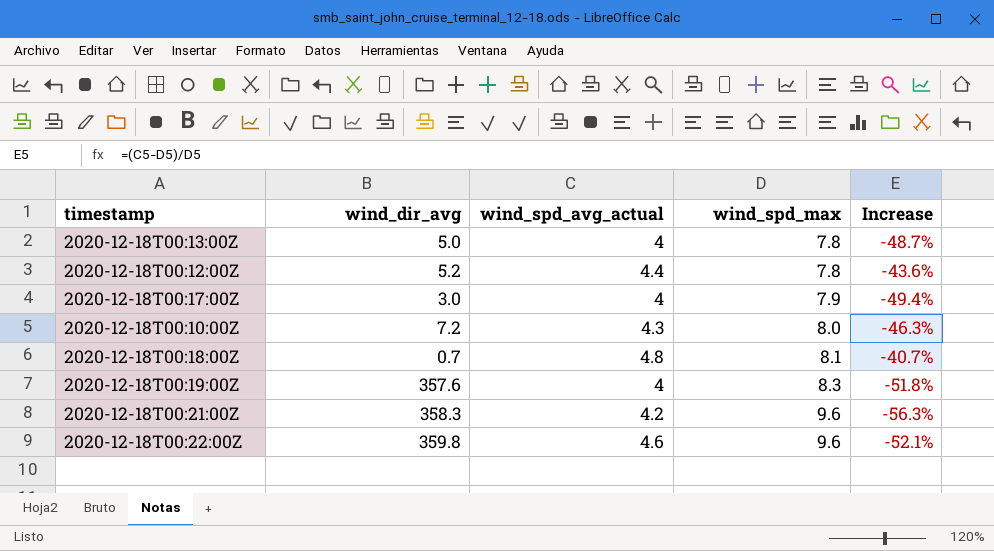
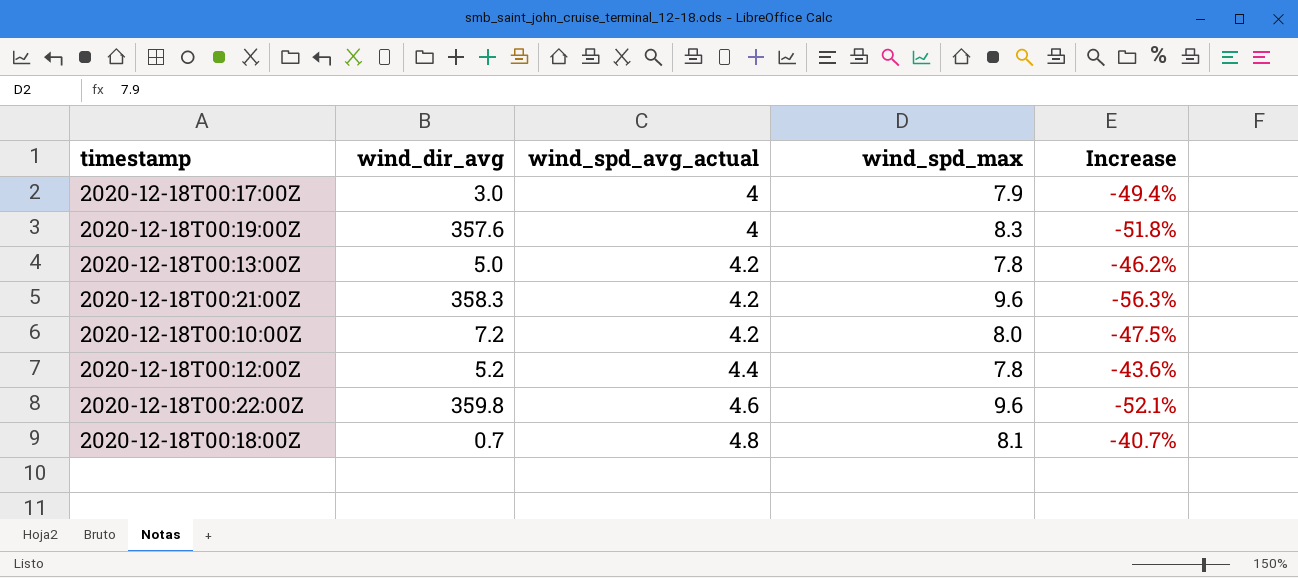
row order: wind_spd_max ascending -> wind_spd_avg_actual ascending
2020-12-18T00:13:00Z | wind_spd_avg_actual: 4 -> 4.2
2020-12-18T00:13:00Z | Increase: -48.7% -> -46.2%
2020-12-18T00:10:00Z | wind_spd_avg_actual: 4.3 -> 4.2
2020-12-18T00:10:00Z | Increase: -46.3% -> -47.5%

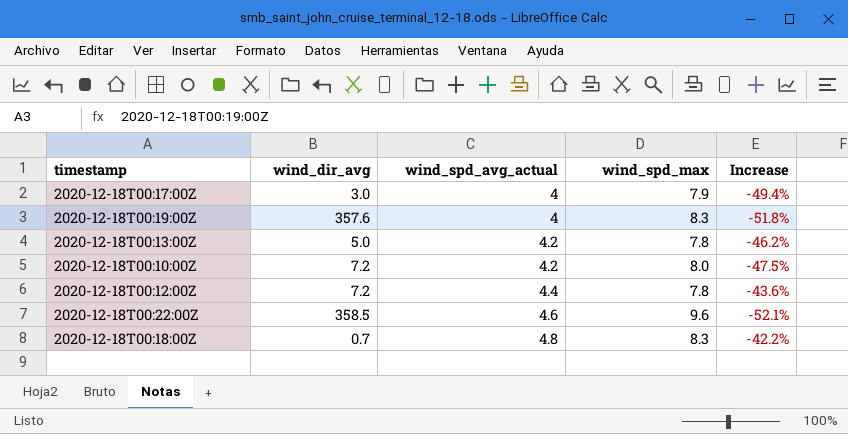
row 2020-12-18T00:21:00Z: 358.3 | 4.2 | 9.6 | -56.3% -> none
2020-12-18T00:12:00Z | wind_dir_avg: 5.2 -> 7.2
2020-12-18T00:22:00Z | wind_dir_avg: 359.8 -> 358.5
2020-12-18T00:18:00Z | wind_spd_max: 8.1 -> 8.3
2020-12-18T00:18:00Z | Increase: -40.7% -> -42.2%

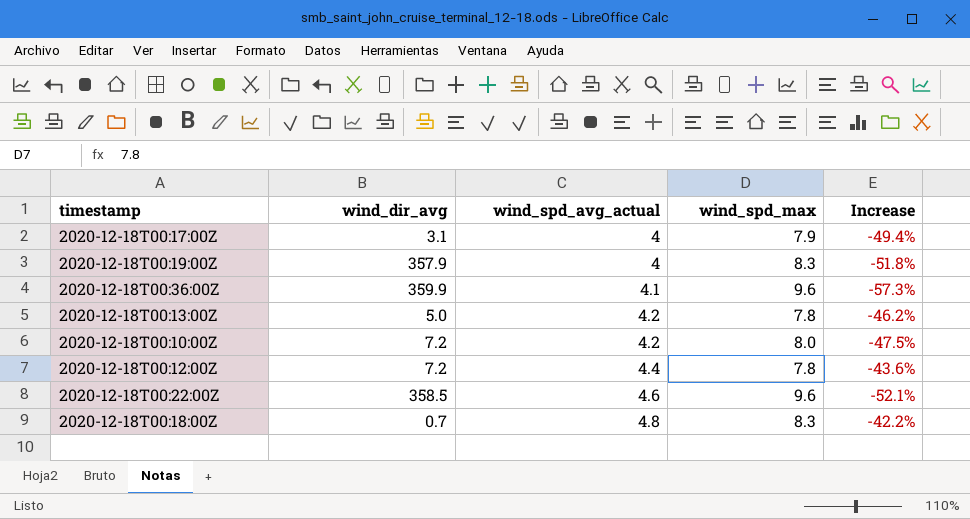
2020-12-18T00:17:00Z | wind_dir_avg: 3.0 -> 3.1
2020-12-18T00:19:00Z | wind_dir_avg: 357.6 -> 357.9
row 2020-12-18T00:36:00Z: none -> 359.9 | 4.1 | 9.6 | -57.3%

